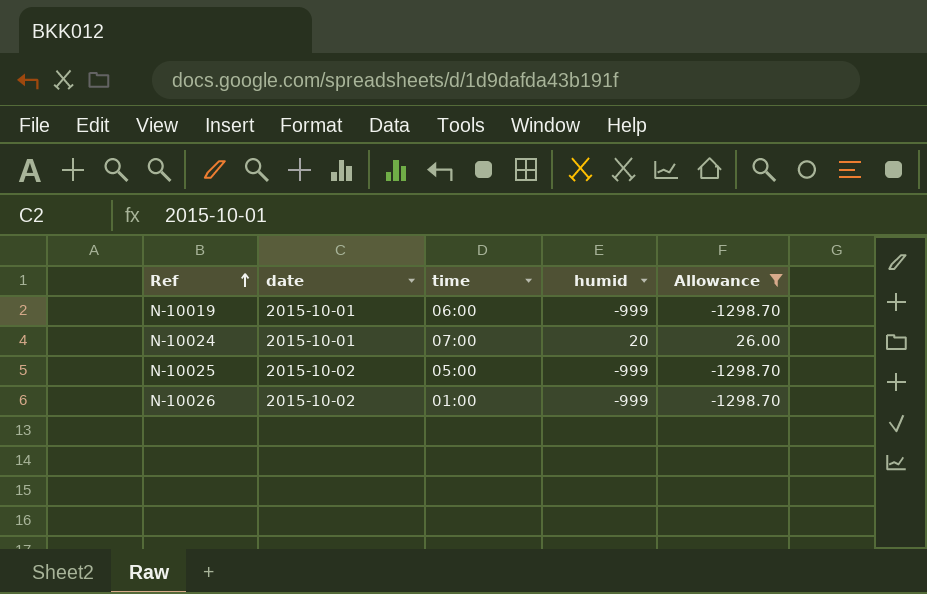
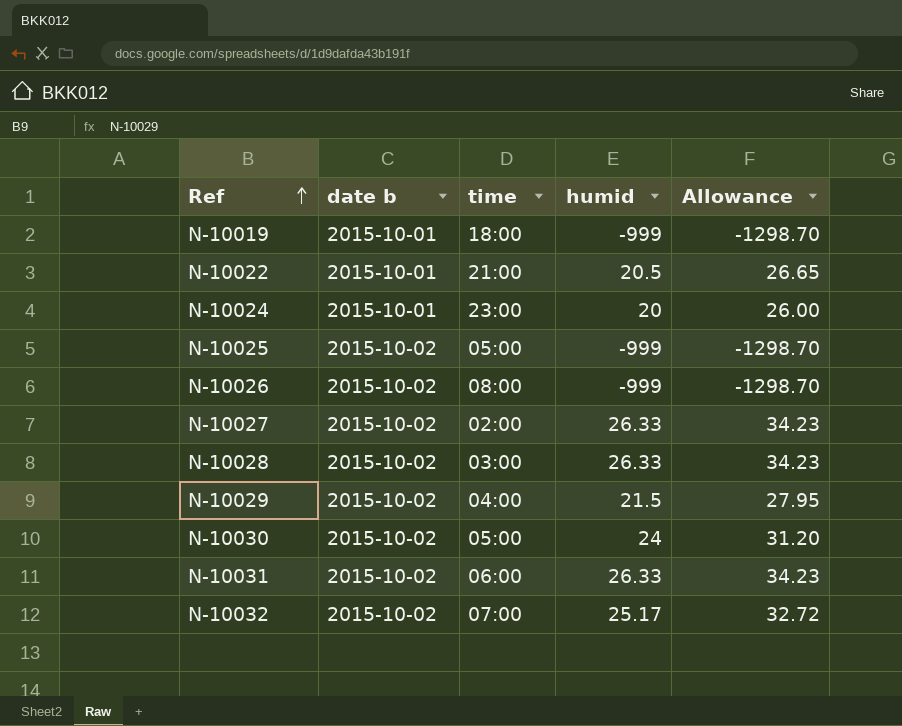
filter: Allowance <= 26.00 -> none
column name: date -> date b
N-10019 | time: 06:00 -> 18:00
N-10024 | time: 07:00 -> 23:00
N-10026 | time: 01:00 -> 08:00

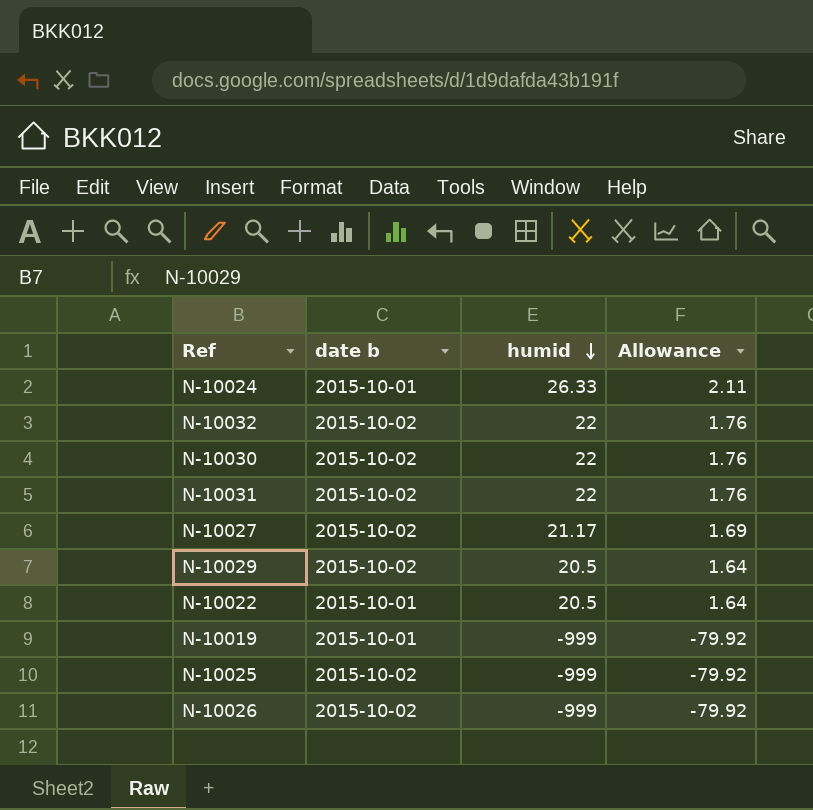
row order: Ref ascending -> humid descending
column time | position: 3 -> none
column Allowance | formula: [humid] * 1.3 -> [humid] * 0.08
row N-10028: 2015-10-02 | 03:00 | 26.33 | 34.23 -> none
N-10024 | humid: 20 -> 26.33
N-10032 | humid: 25.17 -> 22
N-10030 | humid: 24 -> 22
N-10031 | humid: 26.33 -> 22
N-10027 | humid: 26.33 -> 21.17
N-10029 | humid: 21.5 -> 20.5

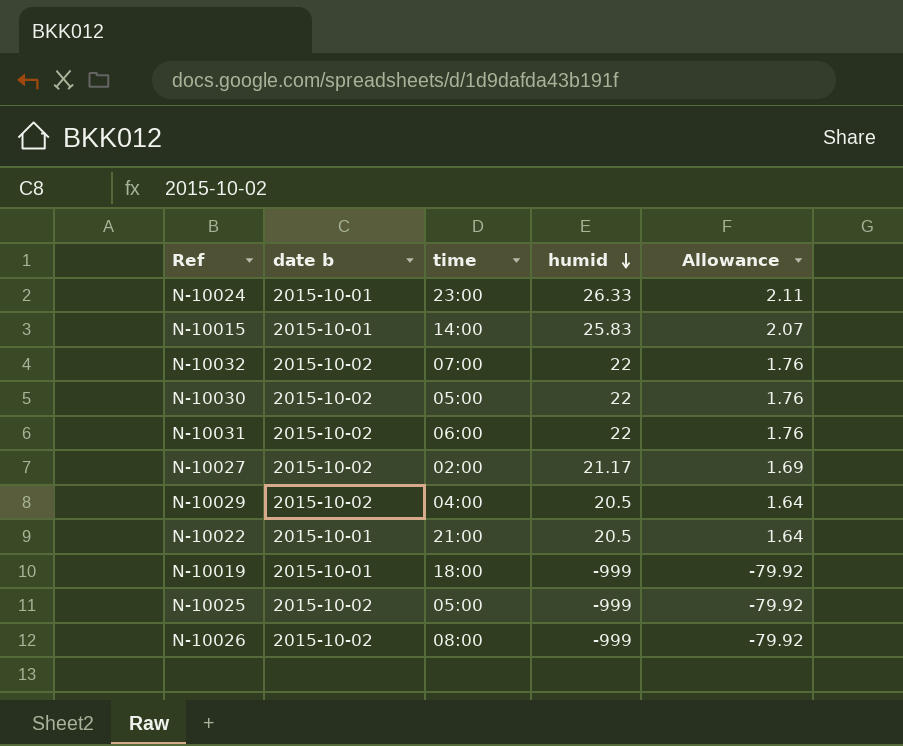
column time | position: none -> 3
row N-10015: none -> 2015-10-01 | 14:00 | 25.83 | 2.07

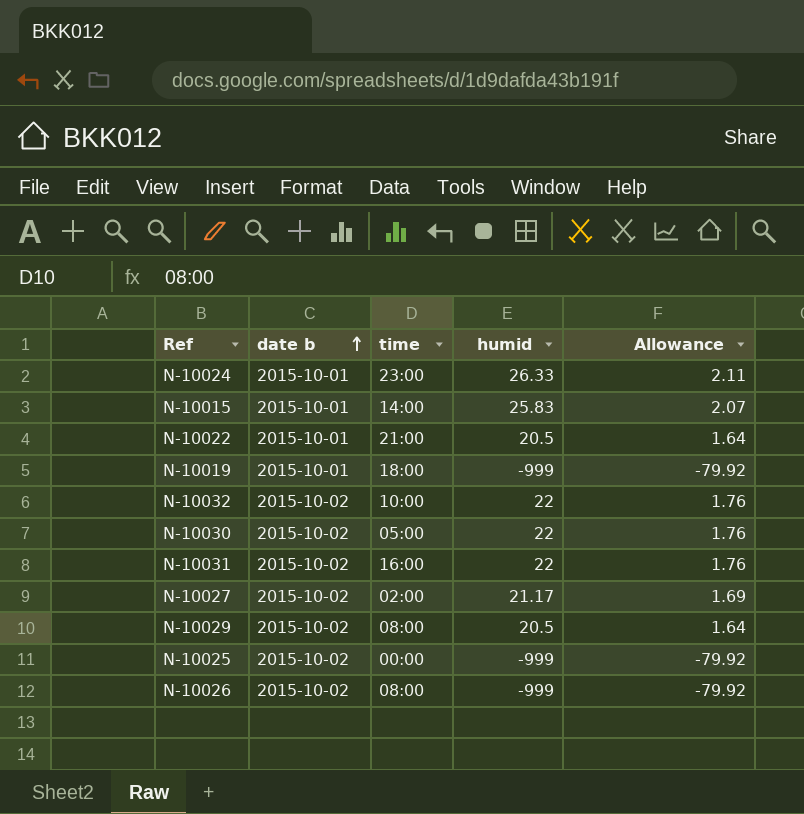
row order: humid descending -> date b ascending
N-10032 | time: 07:00 -> 10:00
N-10031 | time: 06:00 -> 16:00
N-10029 | time: 04:00 -> 08:00
N-10025 | time: 05:00 -> 00:00

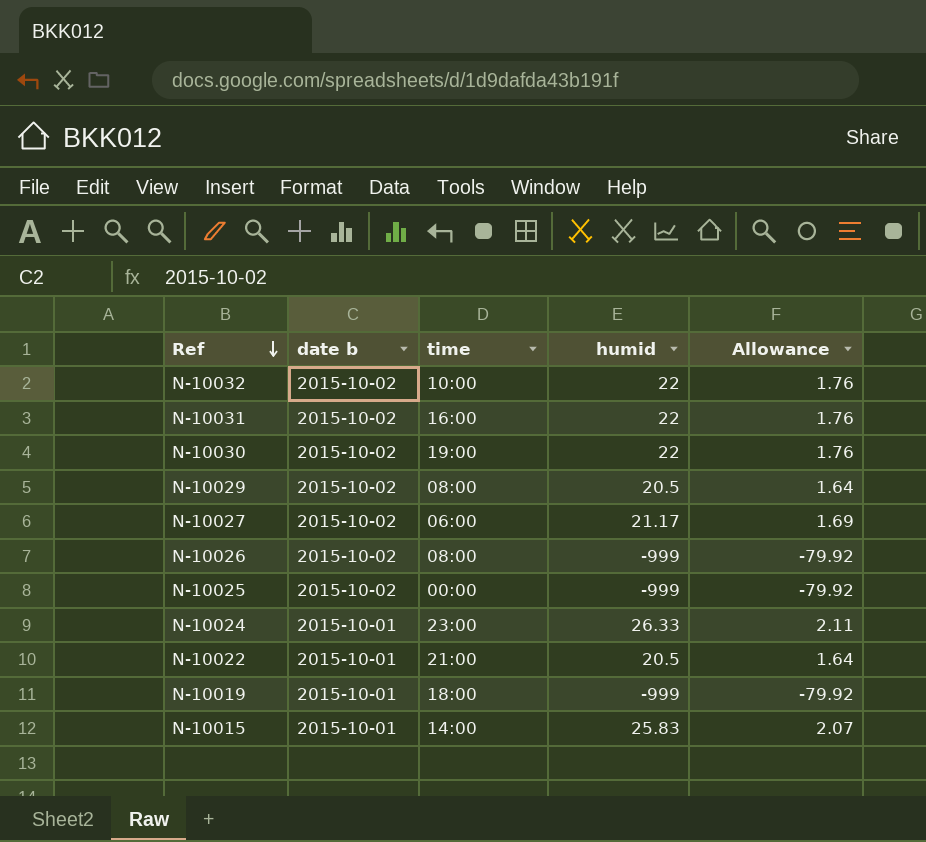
row order: date b ascending -> Ref descending
N-10030 | time: 05:00 -> 19:00
N-10027 | time: 02:00 -> 06:00

